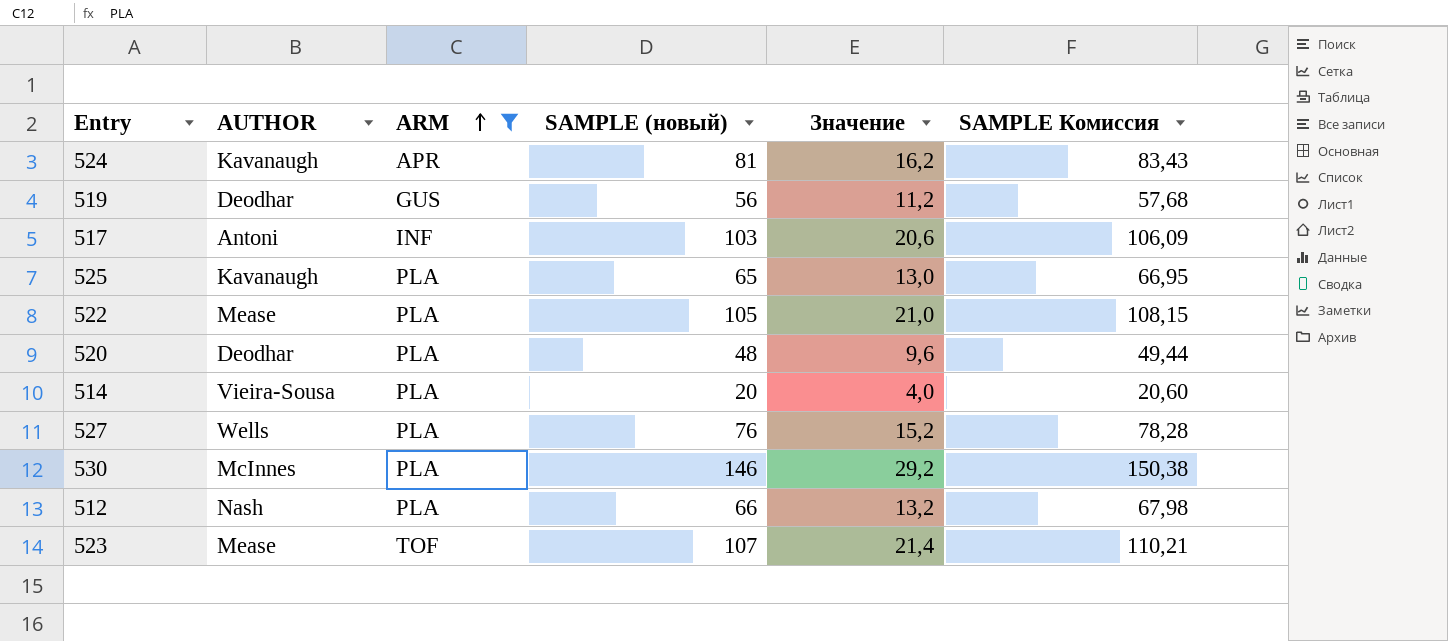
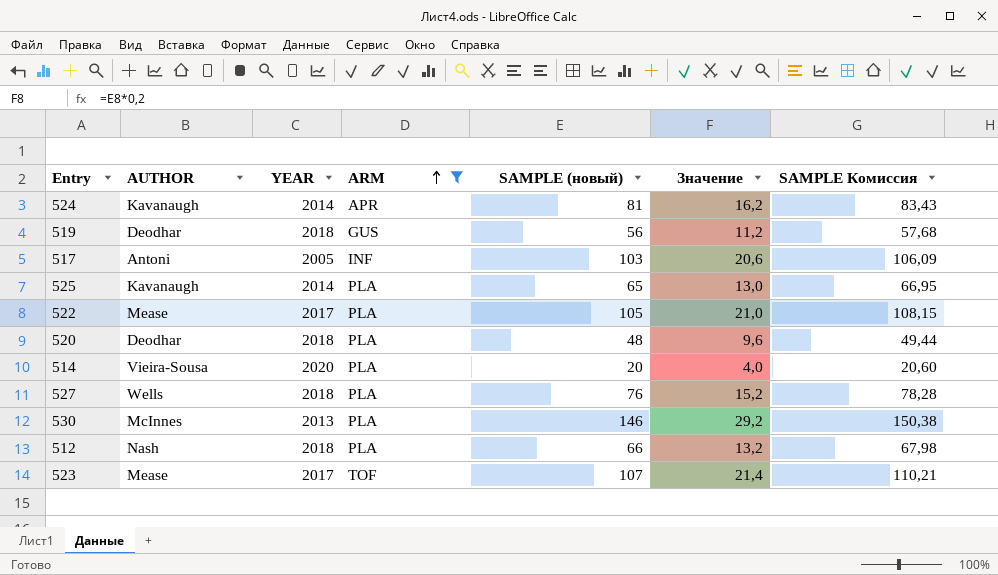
column YEAR | position: none -> 3

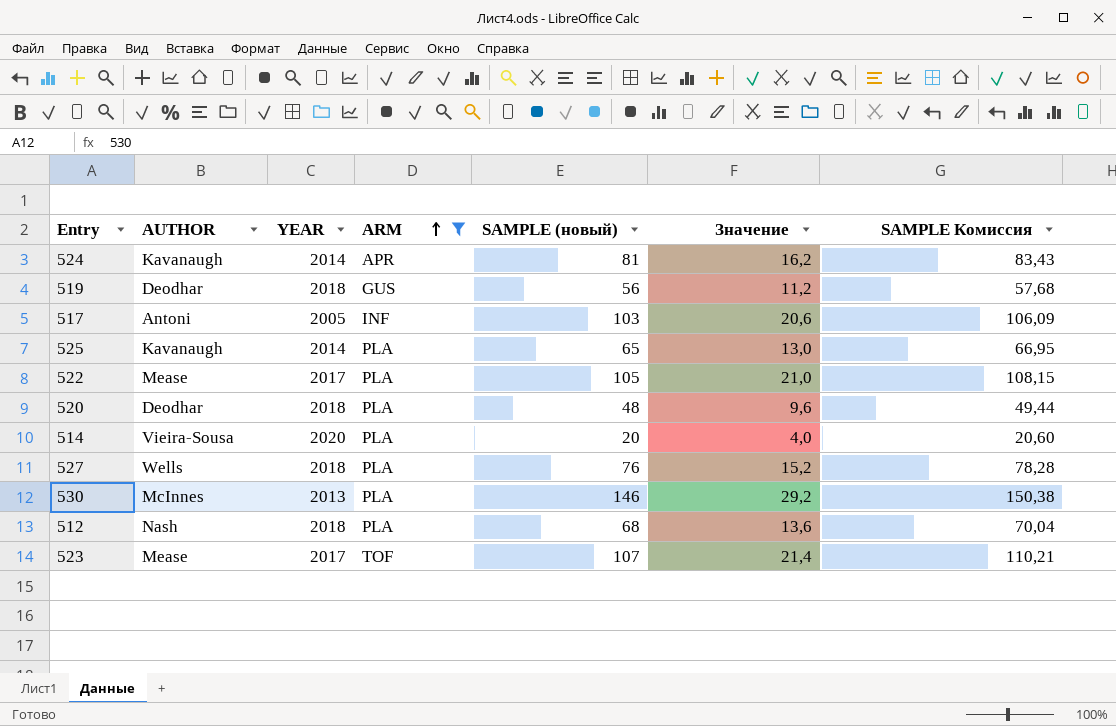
512 | SAMPLE (новый): 66 -> 68
512 | Значение: 13,2 -> 13,6
512 | SAMPLE Комиссия: 67,98 -> 70,04

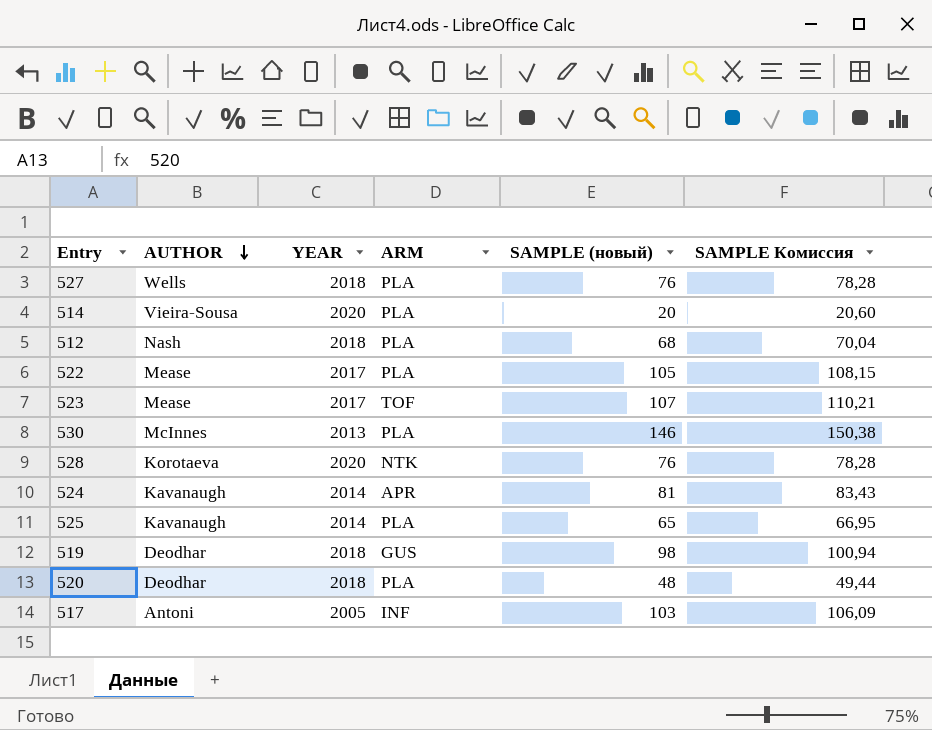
filter: ARM != NTK -> none
row order: ARM ascending -> AUTHOR descending
column Значение | formula: [SAMPLE (новый)] * 0,2 -> none
519 | SAMPLE (новый): 56 -> 98
519 | SAMPLE Комиссия: 57,68 -> 100,94

